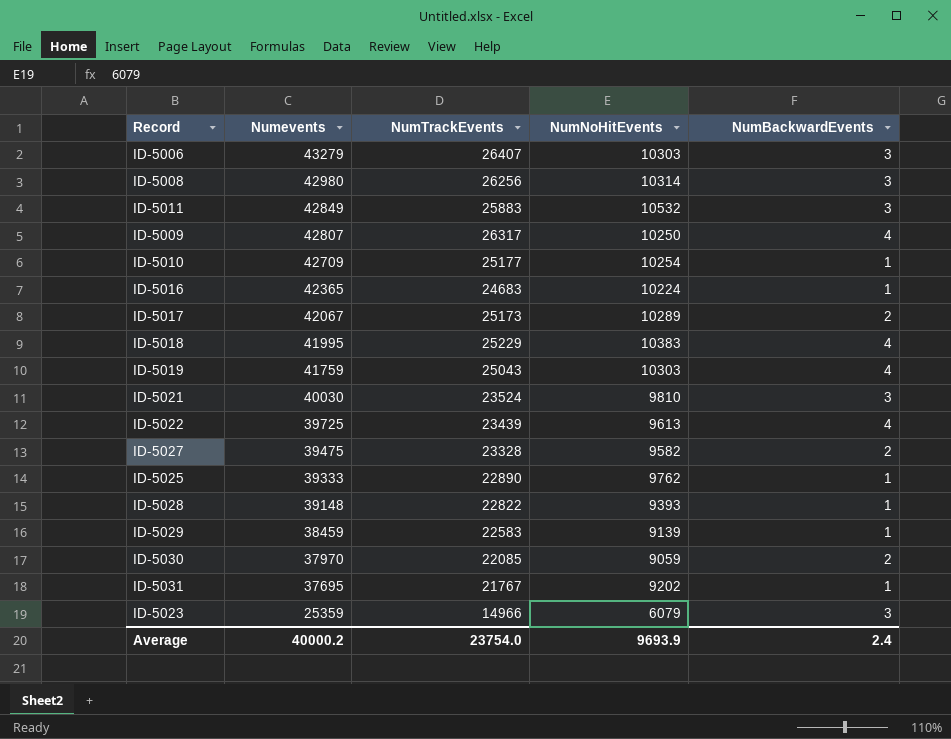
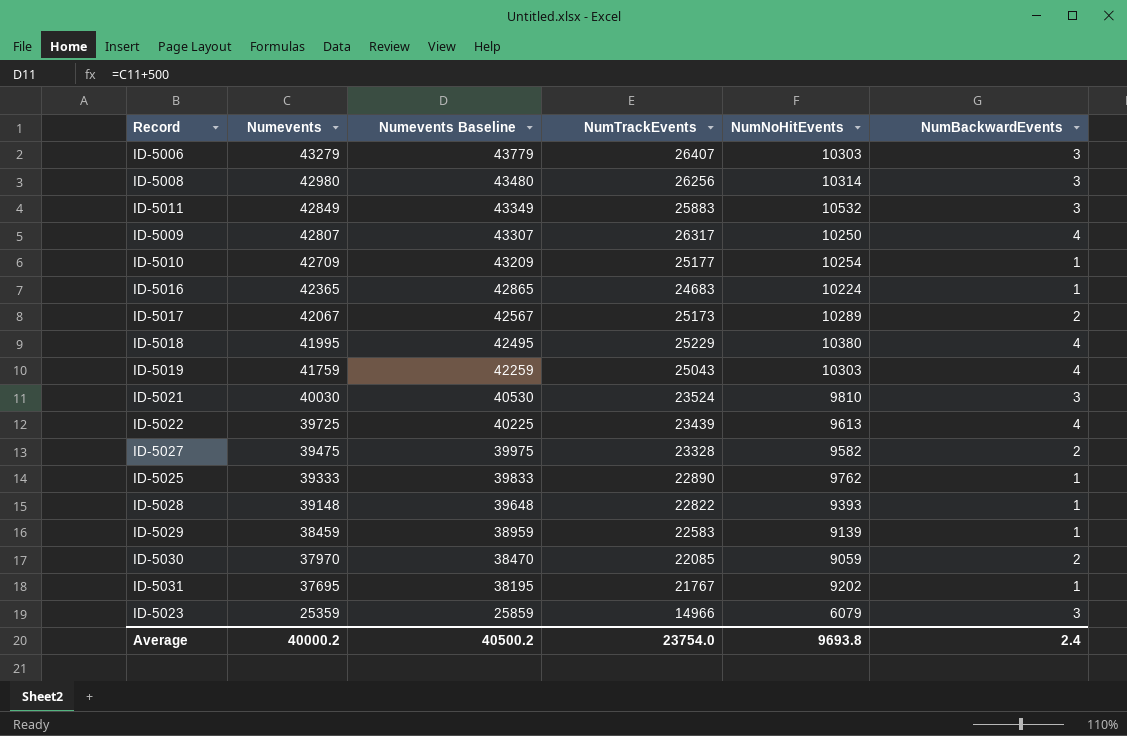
column Numevents Baseline | formula: none -> [Numevents] + 500
ID-5018 | NumNoHitEvents: 10383 -> 10380
Average | NumNoHitEvents: 9693.9 -> 9693.8

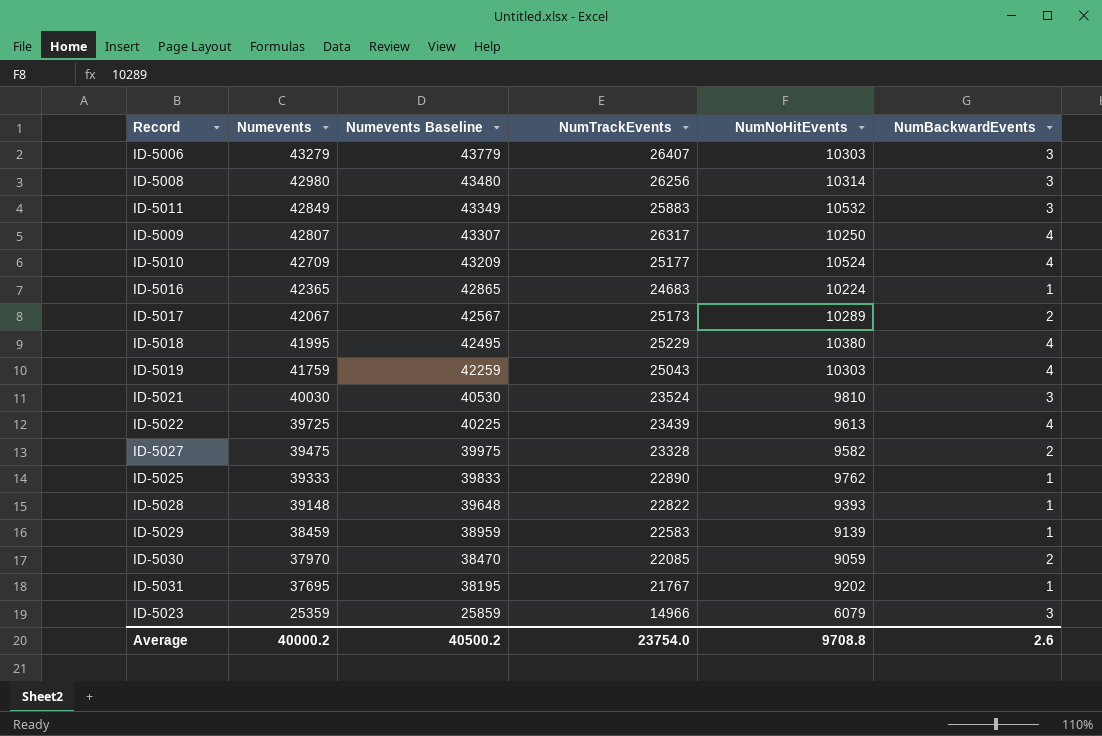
ID-5010 | NumNoHitEvents: 10254 -> 10524
ID-5010 | NumBackwardEvents: 1 -> 4
Average | NumNoHitEvents: 9693.8 -> 9708.8
Average | NumBackwardEvents: 2.4 -> 2.6

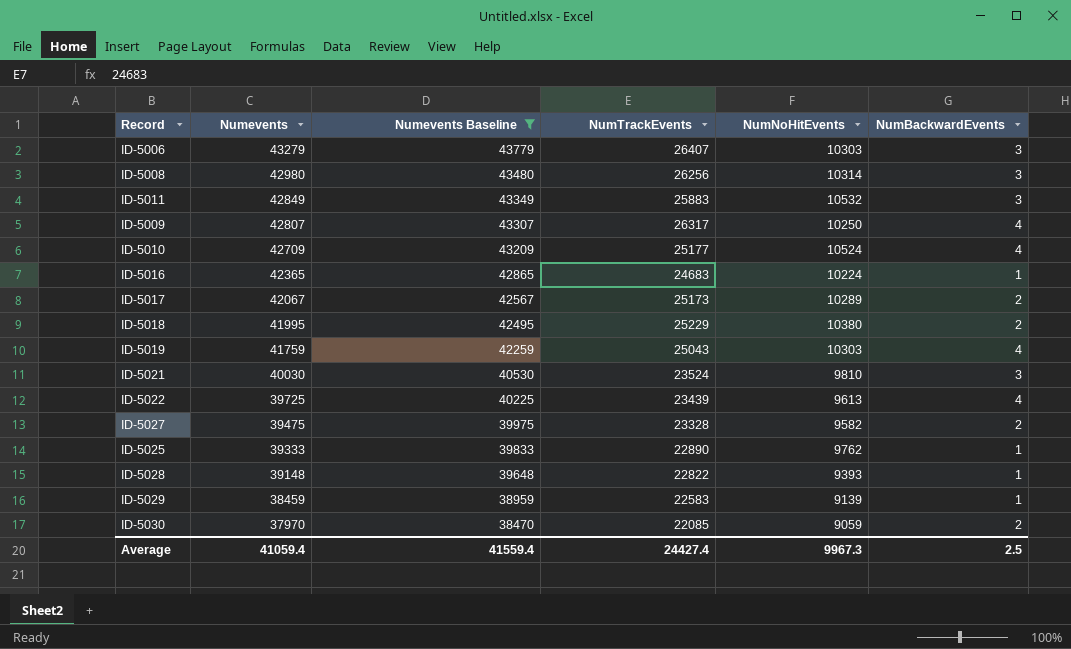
filter: none -> Numevents Baseline >= 38470
ID-5018 | NumBackwardEvents: 4 -> 2
Average | Numevents: 40000.2 -> 41059.4
Average | Numevents Baseline: 40500.2 -> 41559.4
Average | NumTrackEvents: 23754.0 -> 24427.4
Average | NumNoHitEvents: 9708.8 -> 9967.3
Average | NumBackwardEvents: 2.6 -> 2.5

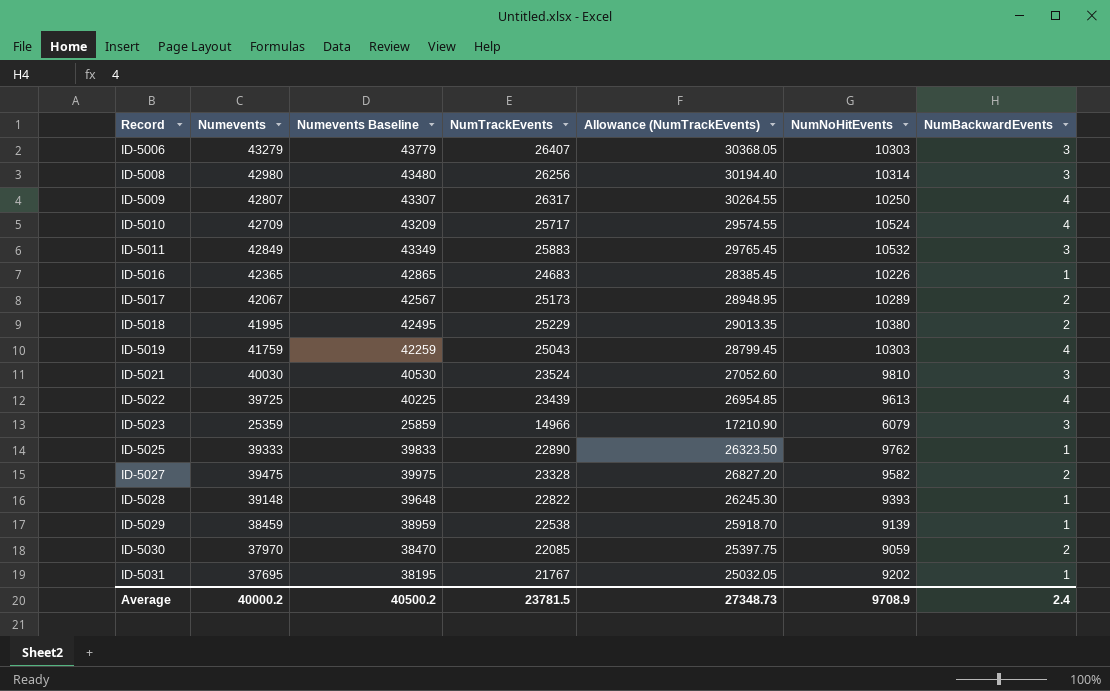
filter: Numevents Baseline >= 38470 -> none
row order: Numevents descending -> Record ascending
column Allowance (NumTrackEvents) | formula: none -> [NumTrackEvents] * 1.15
ID-5010 | NumTrackEvents: 25177 -> 25717
ID-5016 | NumNoHitEvents: 10224 -> 10226
ID-5029 | NumTrackEvents: 22583 -> 22538
Average | Numevents: 41059.4 -> 40000.2
Average | Numevents Baseline: 41559.4 -> 40500.2
Average | NumTrackEvents: 24427.4 -> 23781.5
Average | NumNoHitEvents: 9967.3 -> 9708.9
Average | NumBackwardEvents: 2.5 -> 2.4

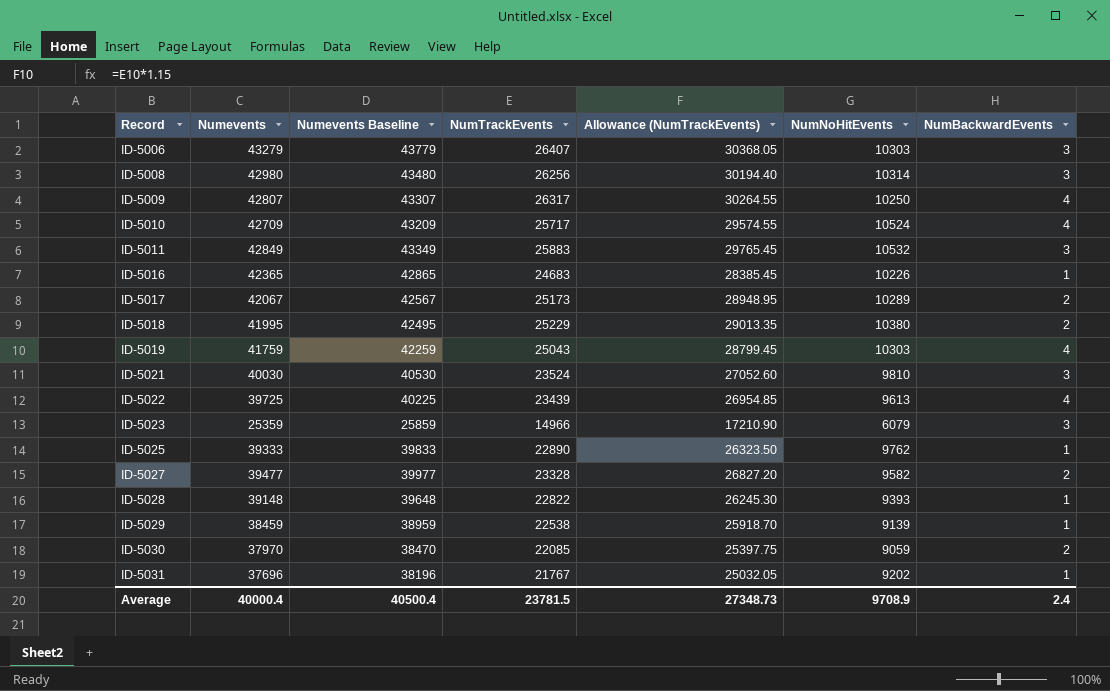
ID-5027 | Numevents: 39475 -> 39477
ID-5027 | Numevents Baseline: 39975 -> 39977
ID-5031 | Numevents: 37695 -> 37696
ID-5031 | Numevents Baseline: 38195 -> 38196
Average | Numevents: 40000.2 -> 40000.4
Average | Numevents Baseline: 40500.2 -> 40500.4

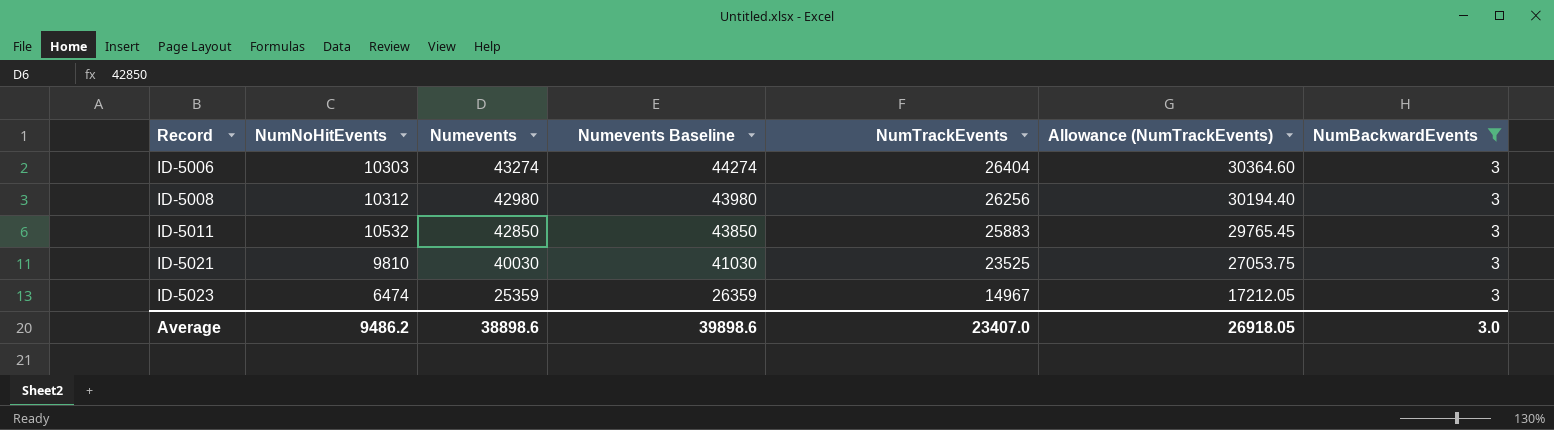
filter: none -> NumBackwardEvents = 3
column NumNoHitEvents | position: 6 -> 2
column Numevents Baseline | formula: [Numevents] + 500 -> [Numevents] + 1000
ID-5006 | Numevents: 43279 -> 43274
ID-5006 | NumTrackEvents: 26407 -> 26404
ID-5006 | Allowance (NumTrackEvents): 30368.05 -> 30364.60
ID-5008 | NumNoHitEvents: 10314 -> 10312
ID-5011 | Numevents: 42849 -> 42850
ID-5021 | NumTrackEvents: 23524 -> 23525
ID-5021 | Allowance (NumTrackEvents): 27052.60 -> 27053.75
ID-5023 | NumNoHitEvents: 6079 -> 6474
ID-5023 | NumTrackEvents: 14966 -> 14967
ID-5023 | Allowance (NumTrackEvents): 17210.90 -> 17212.05
Average | NumNoHitEvents: 9708.9 -> 9486.2
Average | Numevents: 40000.4 -> 38898.6
Average | Numevents Baseline: 40500.4 -> 39898.6
Average | NumTrackEvents: 23781.5 -> 23407.0
Average | Allowance (NumTrackEvents): 27348.73 -> 26918.05
Average | NumBackwardEvents: 2.4 -> 3.0

